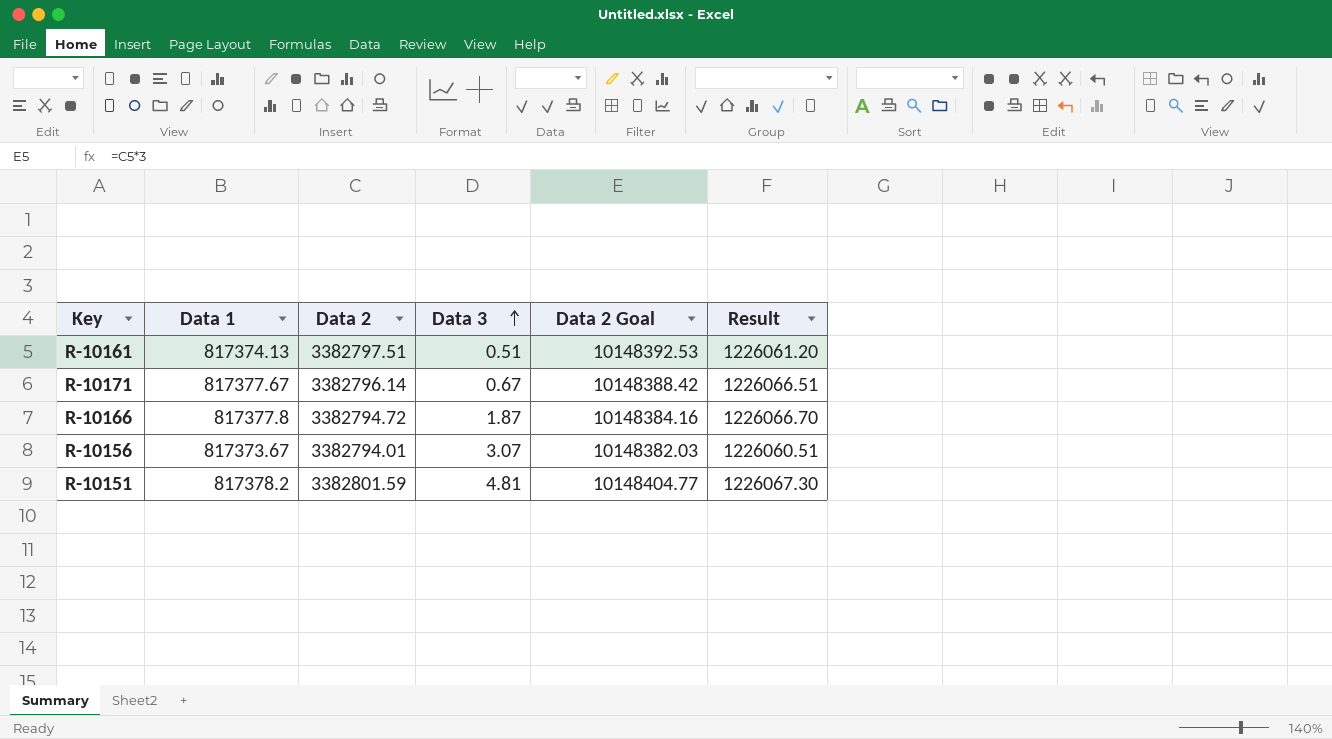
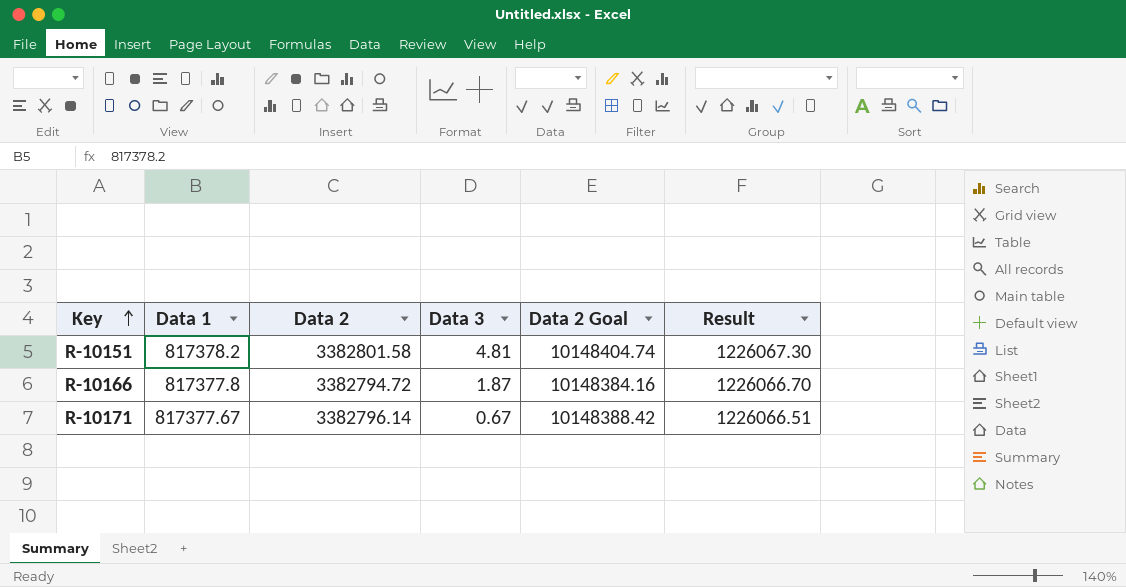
row order: Data 3 ascending -> Key ascending
row R-10161: 817374.13 | 3382797.51 | 0.51 | 10148392.53 | 1226061.20 -> none
row R-10156: 817373.67 | 3382794.01 | 3.07 | 10148382.03 | 1226060.51 -> none
R-10151 | Data 2: 3382801.59 -> 3382801.58
R-10151 | Data 2 Goal: 10148404.77 -> 10148404.74

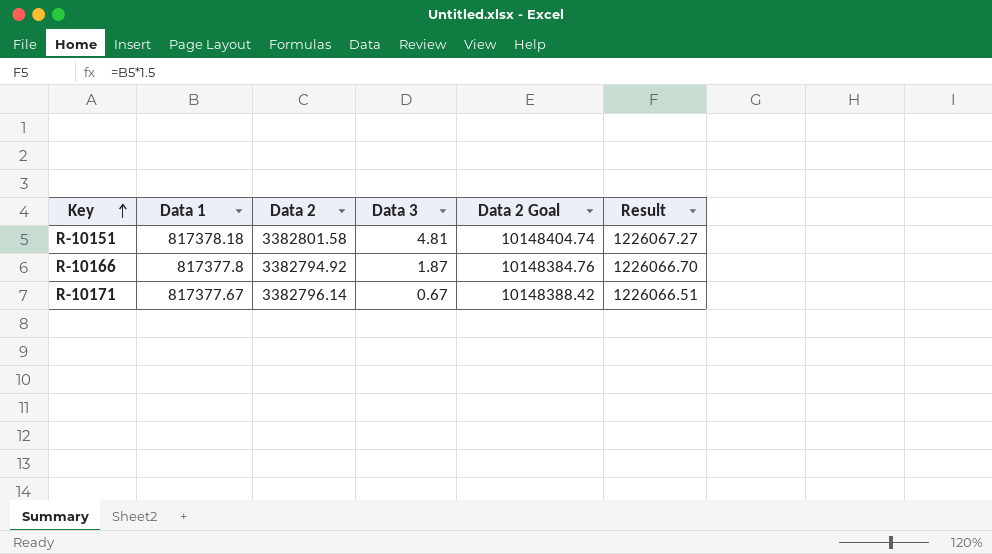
R-10151 | Data 1: 817378.2 -> 817378.18
R-10151 | Result: 1226067.30 -> 1226067.27
R-10166 | Data 2: 3382794.72 -> 3382794.92
R-10166 | Data 2 Goal: 10148384.16 -> 10148384.76

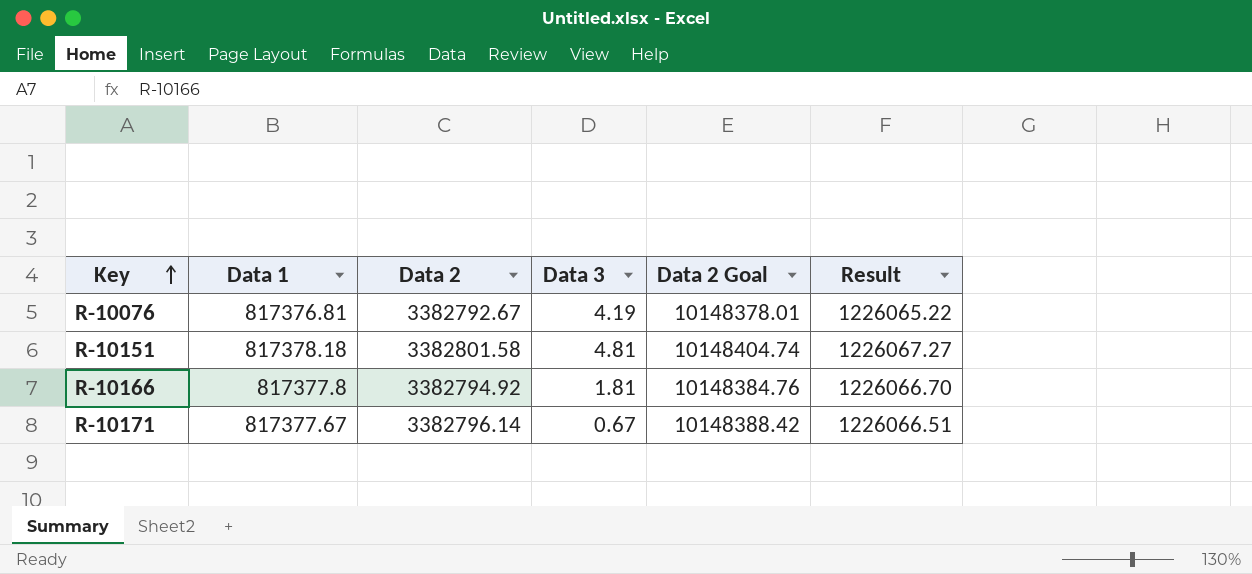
row R-10076: none -> 817376.81 | 3382792.67 | 4.19 | 10148378.01 | 1226065.22
R-10166 | Data 3: 1.87 -> 1.81

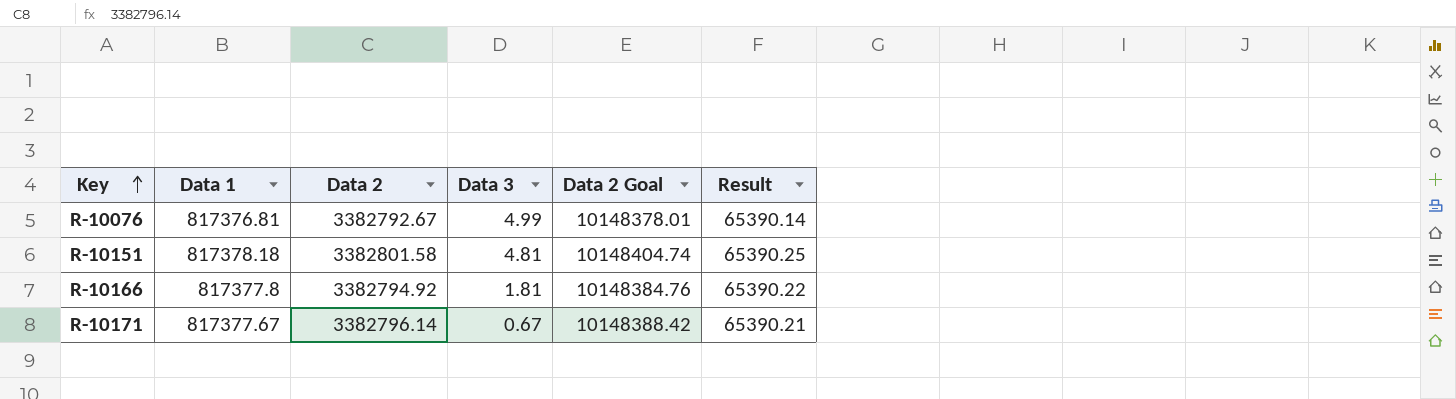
column Result | formula: [Data 1] * 1.5 -> [Data 1] * 0.08
R-10076 | Data 3: 4.19 -> 4.99

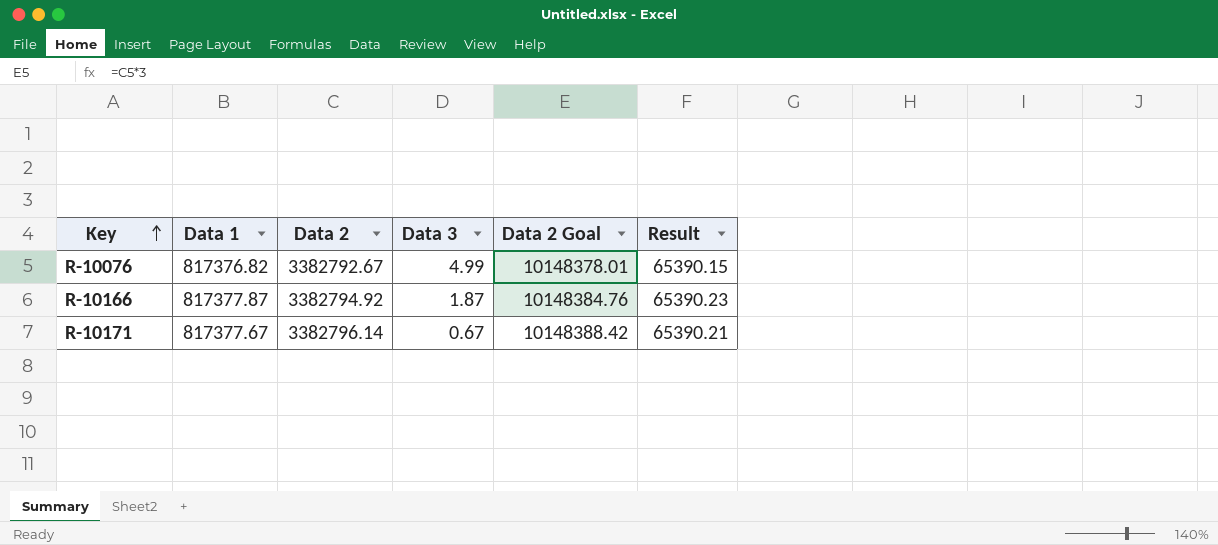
row R-10151: 817378.18 | 3382801.58 | 4.81 | 10148404.74 | 65390.25 -> none
R-10076 | Data 1: 817376.81 -> 817376.82
R-10076 | Result: 65390.14 -> 65390.15
R-10166 | Data 1: 817377.8 -> 817377.87
R-10166 | Data 3: 1.81 -> 1.87
R-10166 | Result: 65390.22 -> 65390.23

